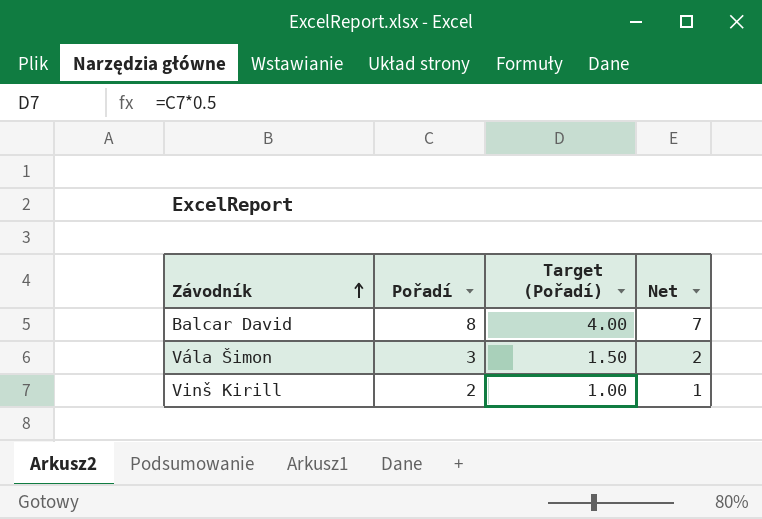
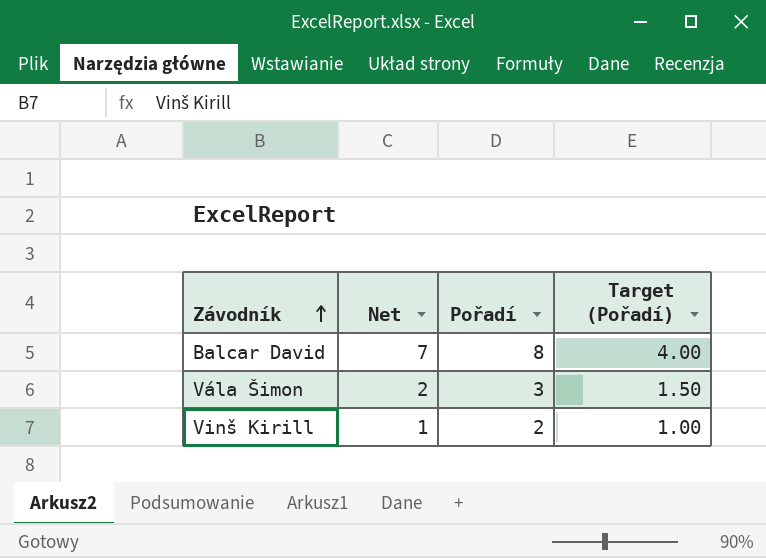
column Net | position: 4 -> 2

